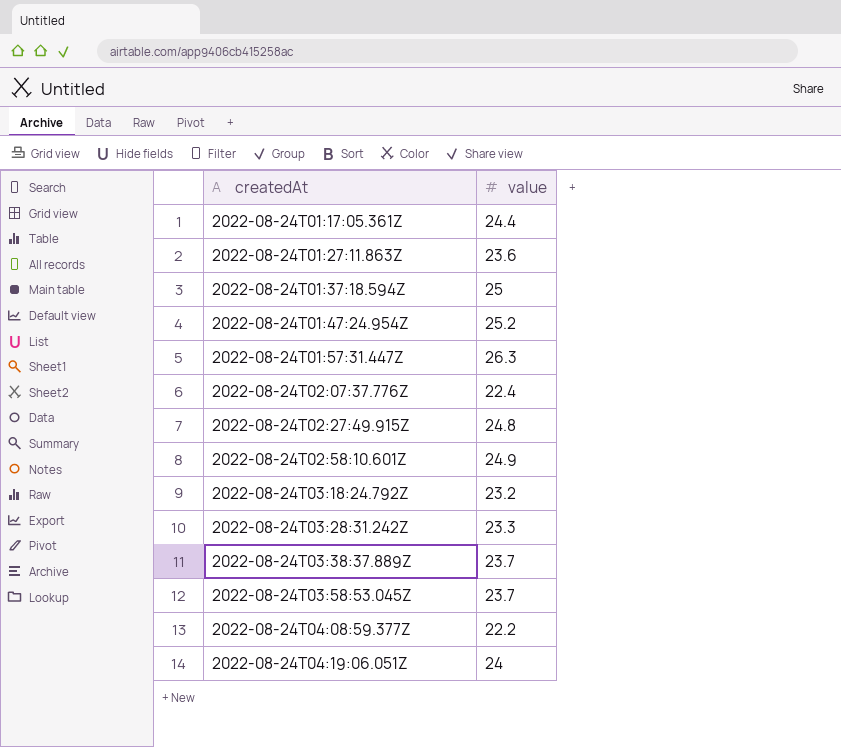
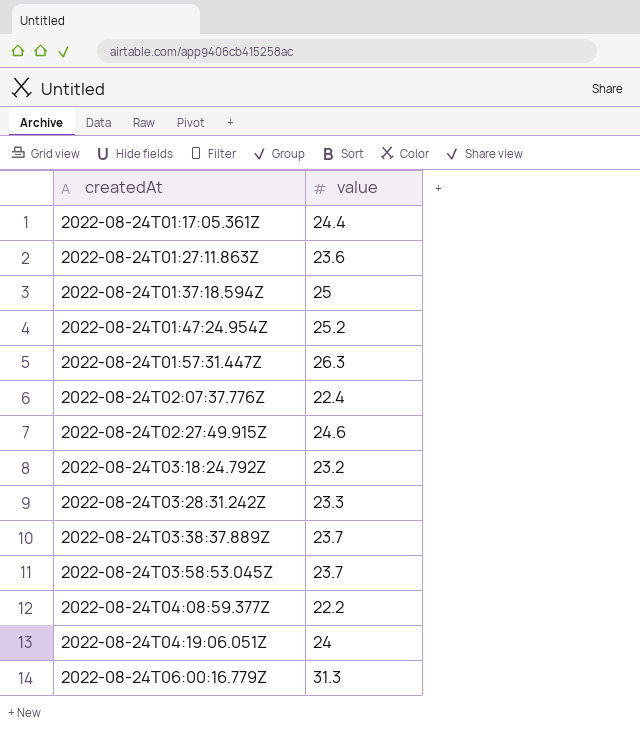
row 2022-08-24T02:58:10.601Z: 24.9 -> none
2022-08-24T02:27:49.915Z | value: 24.8 -> 24.6
row 2022-08-24T06:00:16.779Z: none -> 31.3

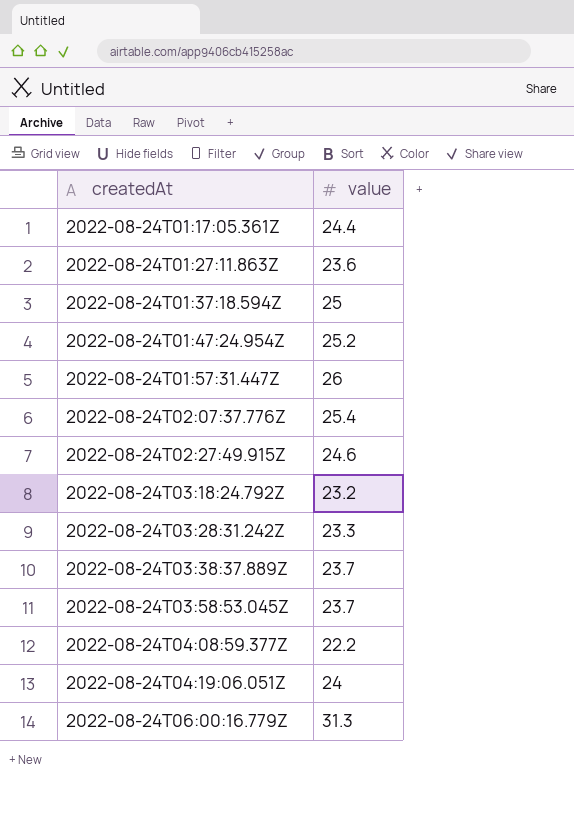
2022-08-24T01:57:31.447Z | value: 26.3 -> 26
2022-08-24T02:07:37.776Z | value: 22.4 -> 25.4

